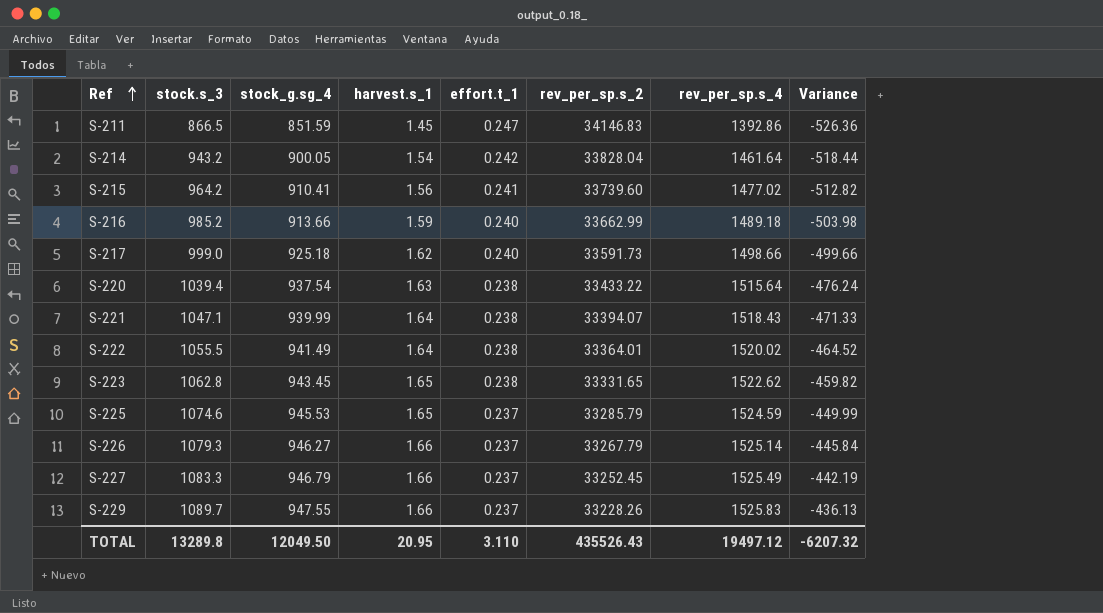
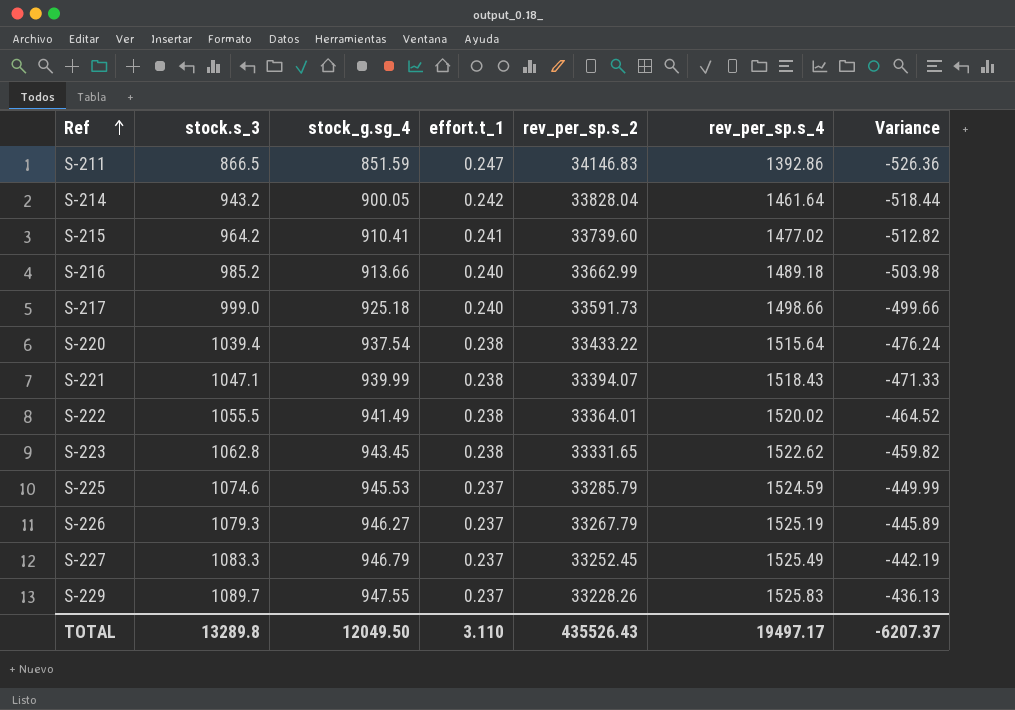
column harvest.s_1 | position: 4 -> none
S-226 | rev_per_sp.s_4: 1525.14 -> 1525.19
S-226 | Variance: -445.84 -> -445.89
TOTAL | rev_per_sp.s_4: 19497.12 -> 19497.17
TOTAL | Variance: -6207.32 -> -6207.37

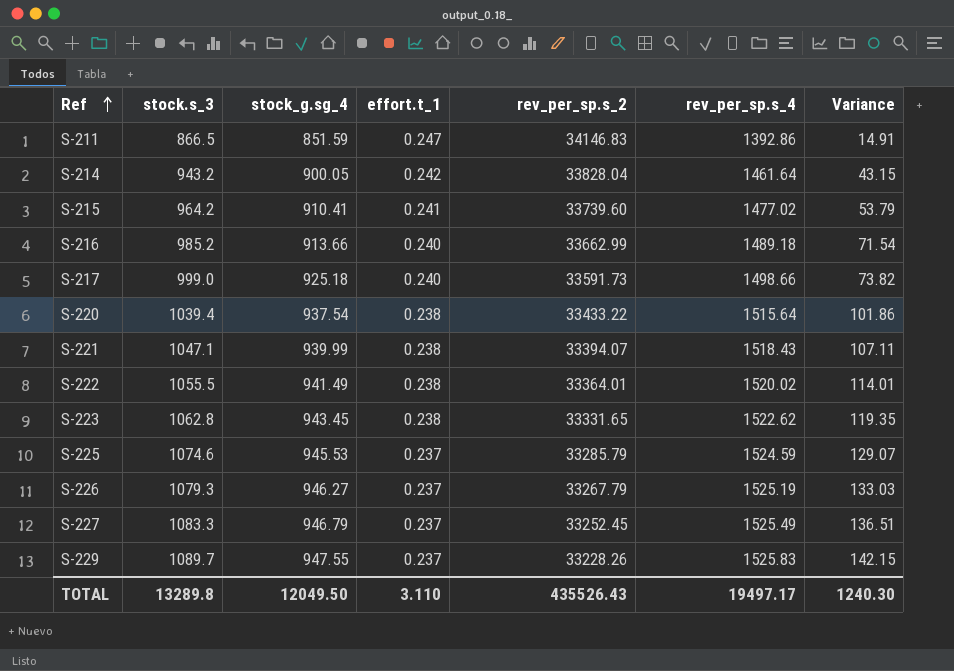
column Variance | formula: [stock.s_3] - [rev_per_sp.s_4] -> [stock.s_3] - [stock_g.sg_4]
TOTAL | Variance: -6207.37 -> 1240.30

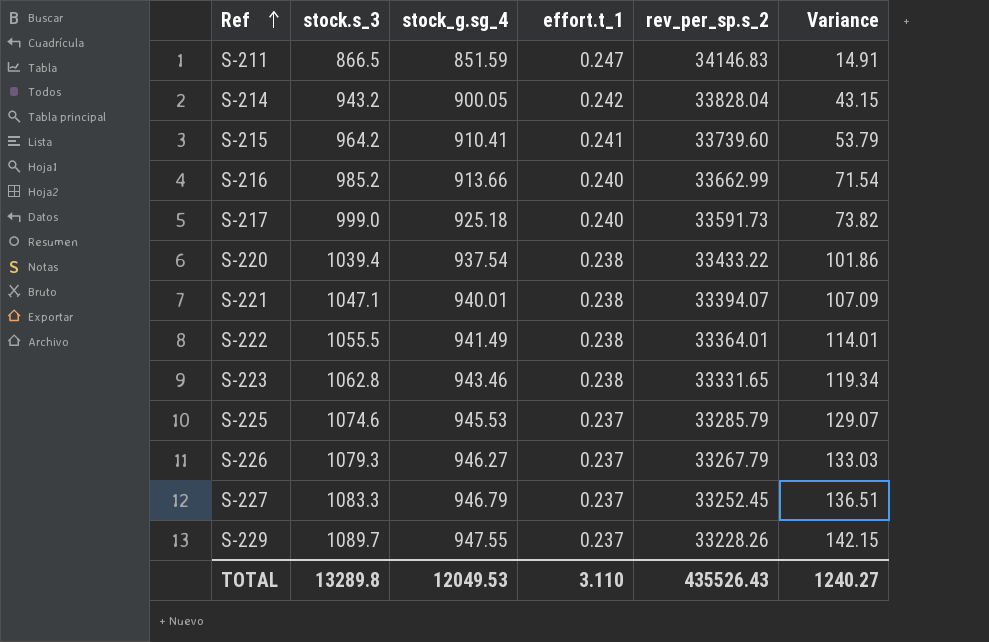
column rev_per_sp.s_4 | position: 6 -> none
S-221 | stock_g.sg_4: 939.99 -> 940.01
S-221 | Variance: 107.11 -> 107.09
S-223 | stock_g.sg_4: 943.45 -> 943.46
S-223 | Variance: 119.35 -> 119.34
TOTAL | stock_g.sg_4: 12049.50 -> 12049.53
TOTAL | Variance: 1240.30 -> 1240.27

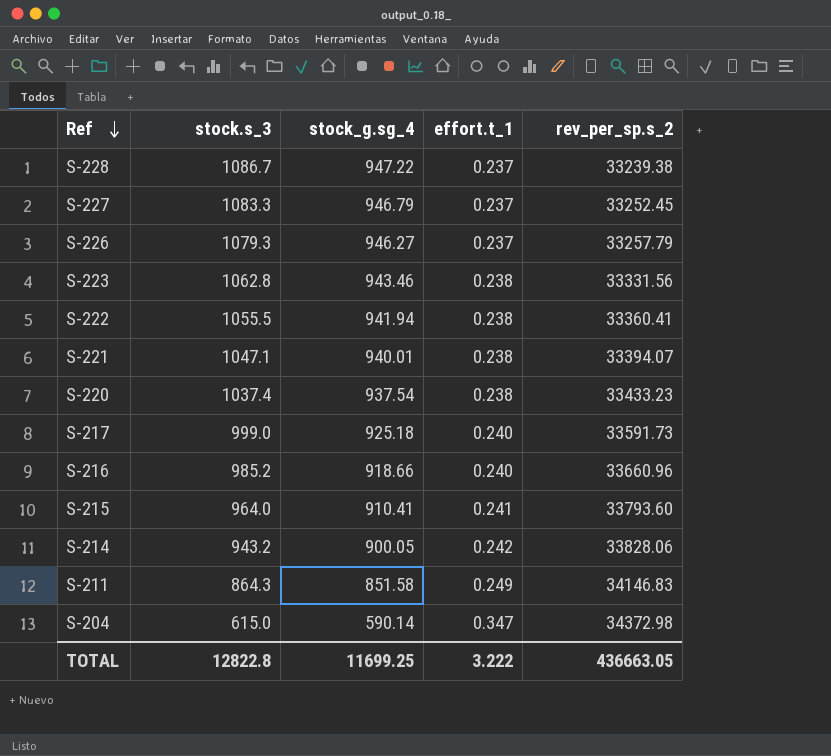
row order: Ref ascending -> Ref descending
column Variance | formula: [stock.s_3] - [stock_g.sg_4] -> none
row S-225: 1074.6 | 945.53 | 0.237 | 33285.79 | 129.07 -> none
row S-229: 1089.7 | 947.55 | 0.237 | 33228.26 | 142.15 -> none
row S-228: none -> 1086.7 | 947.22 | 0.237 | 33239.38
S-226 | rev_per_sp.s_2: 33267.79 -> 33257.79
S-223 | rev_per_sp.s_2: 33331.65 -> 33331.56
S-222 | stock_g.sg_4: 941.49 -> 941.94
S-222 | rev_per_sp.s_2: 33364.01 -> 33360.41
S-220 | stock.s_3: 1039.4 -> 1037.4
S-220 | rev_per_sp.s_2: 33433.22 -> 33433.23
S-216 | stock_g.sg_4: 913.66 -> 918.66
S-216 | rev_per_sp.s_2: 33662.99 -> 33660.96
S-215 | stock.s_3: 964.2 -> 964.0
S-215 | rev_per_sp.s_2: 33739.60 -> 33793.60
S-214 | rev_per_sp.s_2: 33828.04 -> 33828.06
S-211 | stock.s_3: 866.5 -> 864.3
S-211 | stock_g.sg_4: 851.59 -> 851.58
S-211 | effort.t_1: 0.247 -> 0.249
row S-204: none -> 615.0 | 590.14 | 0.347 | 34372.98
TOTAL | stock.s_3: 13289.8 -> 12822.8
TOTAL | stock_g.sg_4: 12049.53 -> 11699.25
TOTAL | effort.t_1: 3.110 -> 3.222
TOTAL | rev_per_sp.s_2: 435526.43 -> 436663.05

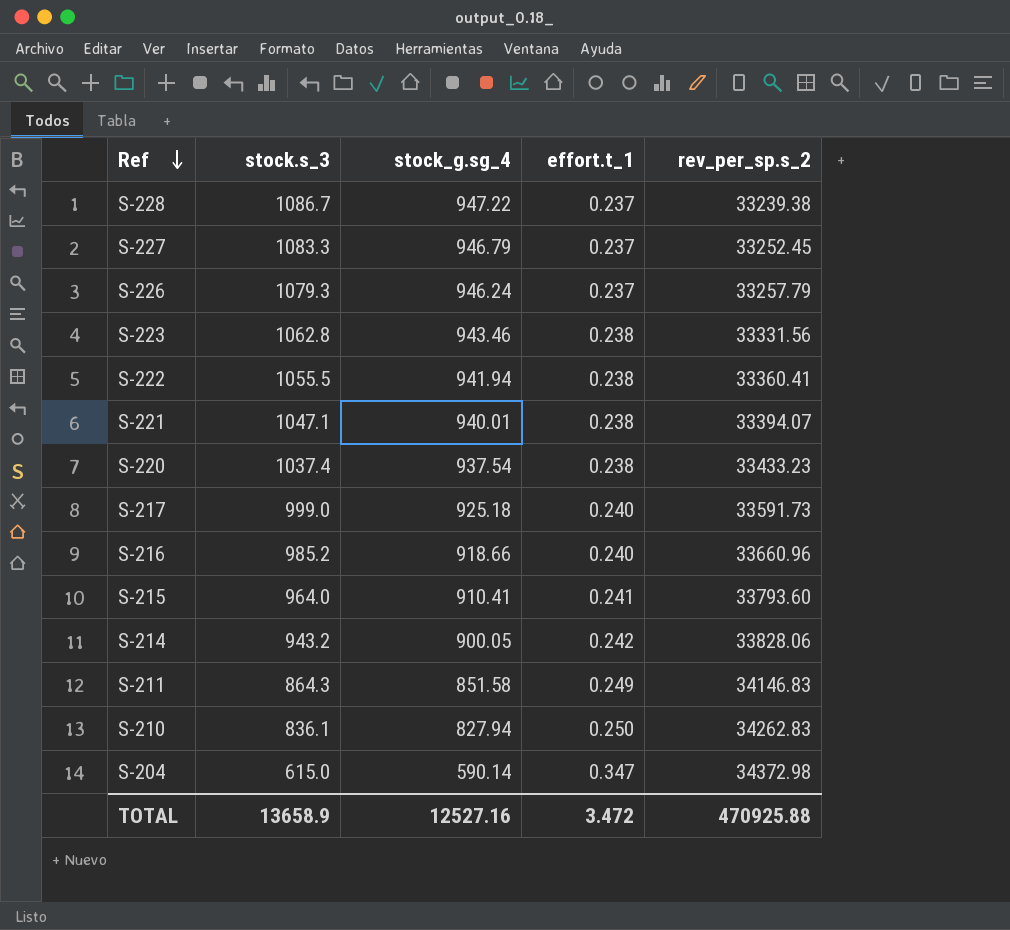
S-226 | stock_g.sg_4: 946.27 -> 946.24
row S-210: none -> 836.1 | 827.94 | 0.250 | 34262.83
TOTAL | stock.s_3: 12822.8 -> 13658.9
TOTAL | stock_g.sg_4: 11699.25 -> 12527.16
TOTAL | effort.t_1: 3.222 -> 3.472
TOTAL | rev_per_sp.s_2: 436663.05 -> 470925.88

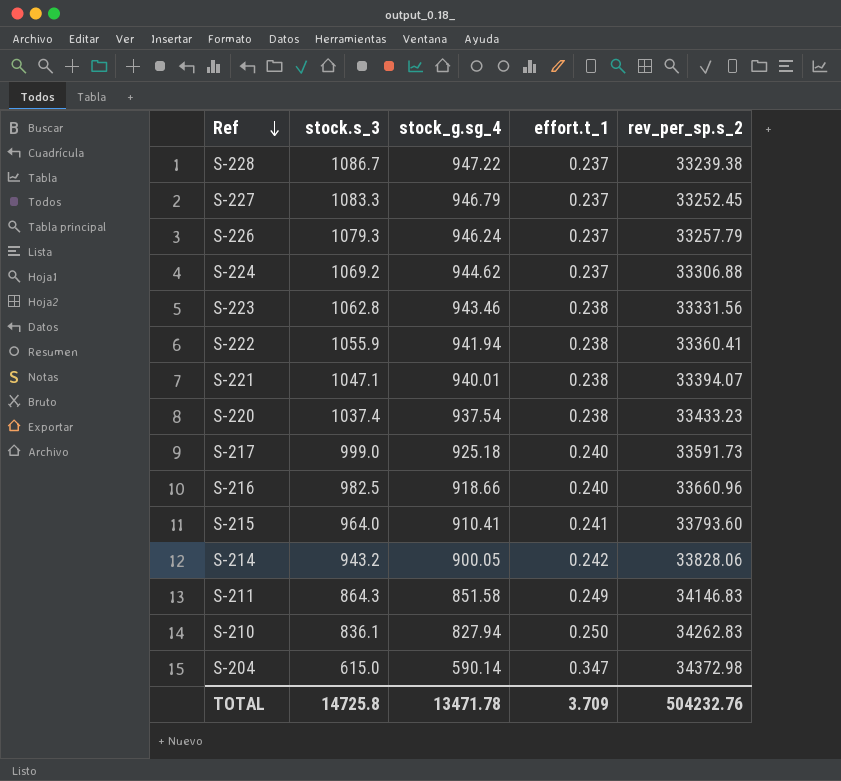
row S-224: none -> 1069.2 | 944.62 | 0.237 | 33306.88
S-222 | stock.s_3: 1055.5 -> 1055.9
S-216 | stock.s_3: 985.2 -> 982.5
TOTAL | stock.s_3: 13658.9 -> 14725.8
TOTAL | stock_g.sg_4: 12527.16 -> 13471.78
TOTAL | effort.t_1: 3.472 -> 3.709
TOTAL | rev_per_sp.s_2: 470925.88 -> 504232.76

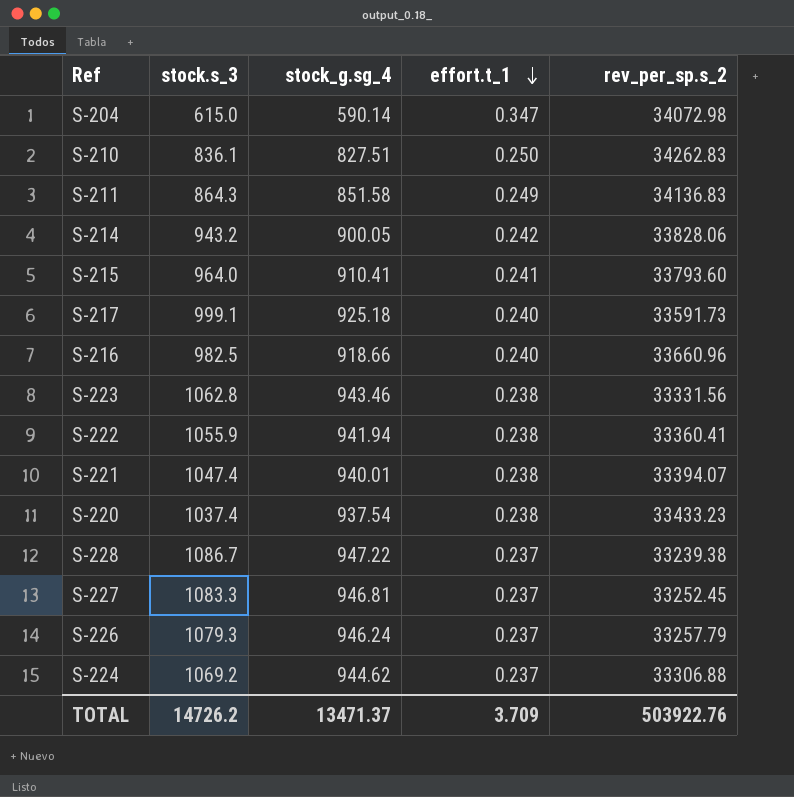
row order: Ref descending -> effort.t_1 descending
S-204 | rev_per_sp.s_2: 34372.98 -> 34072.98
S-210 | stock_g.sg_4: 827.94 -> 827.51
S-211 | rev_per_sp.s_2: 34146.83 -> 34136.83
S-217 | stock.s_3: 999.0 -> 999.1
S-221 | stock.s_3: 1047.1 -> 1047.4
S-227 | stock_g.sg_4: 946.79 -> 946.81
TOTAL | stock.s_3: 14725.8 -> 14726.2
TOTAL | stock_g.sg_4: 13471.78 -> 13471.37
TOTAL | rev_per_sp.s_2: 504232.76 -> 503922.76

